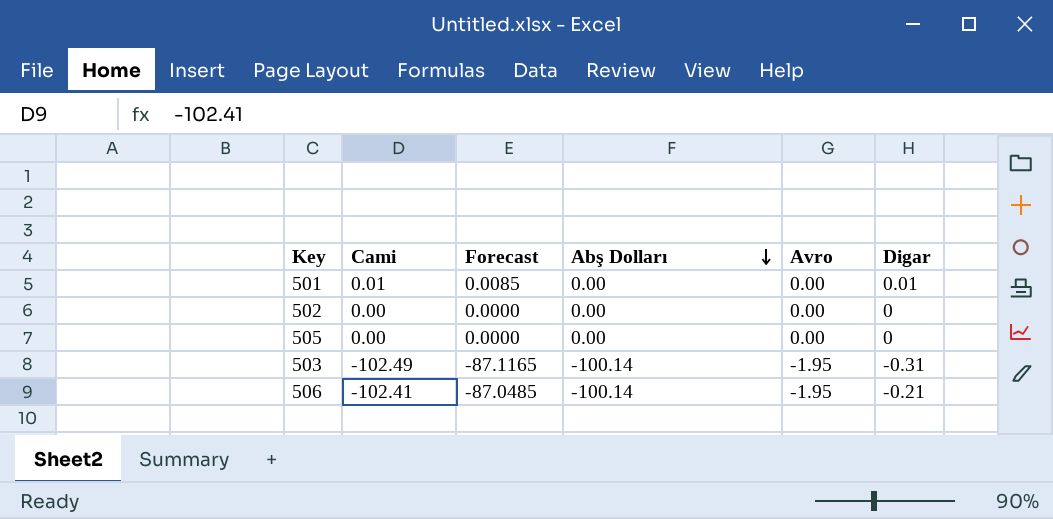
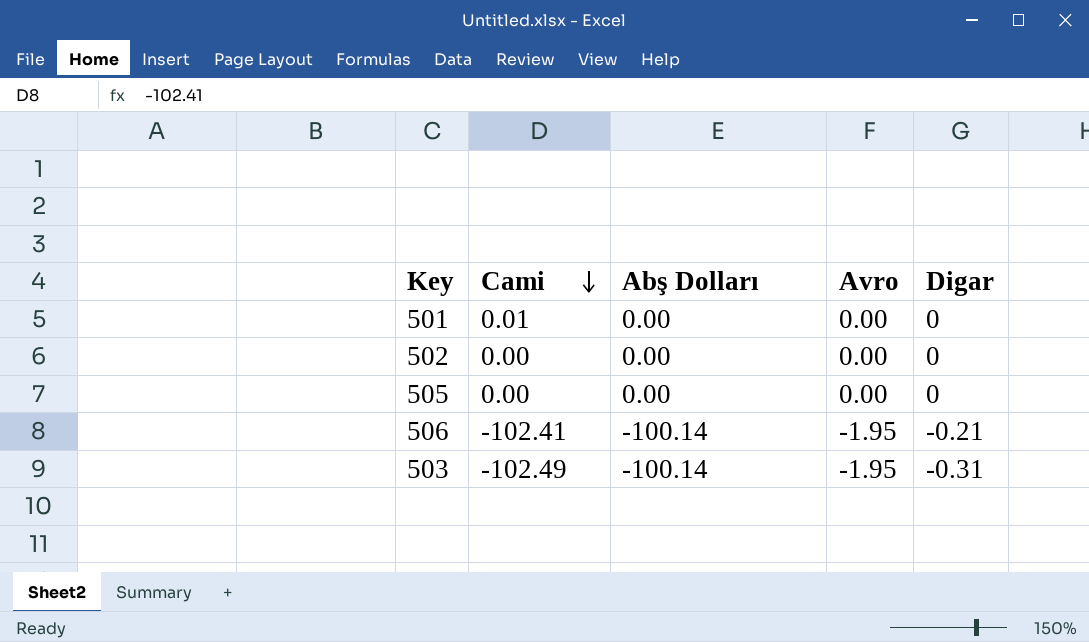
row order: Abş Dolları descending -> Cami descending
column Forecast | formula: [Cami] * 0.85 -> none
501 | Digar: 0.01 -> 0

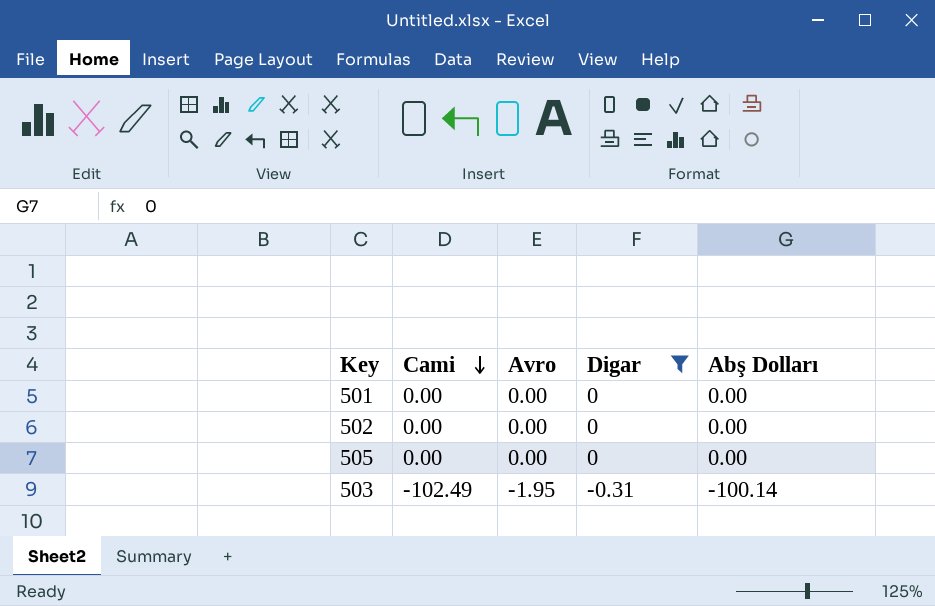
filter: none -> Digar != -0.21
column Abş Dolları | position: 3 -> 5
501 | Cami: 0.01 -> 0.00

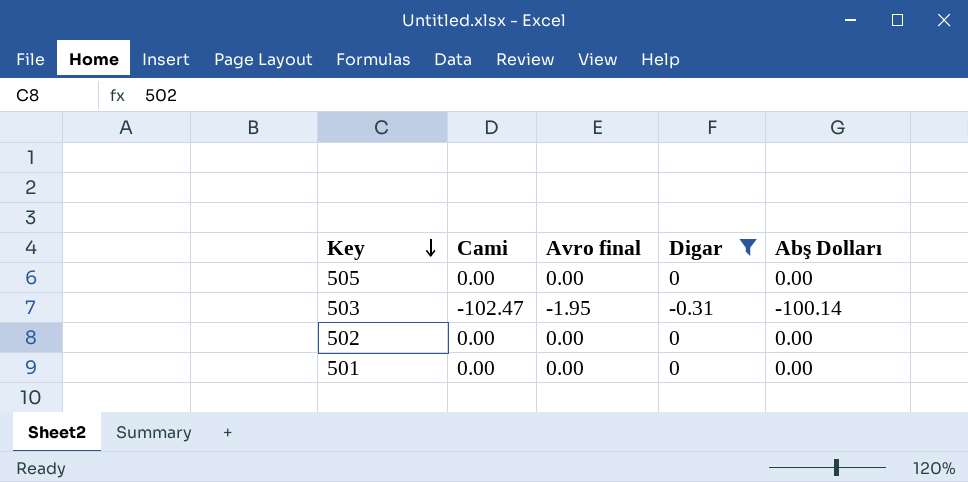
row order: Cami descending -> Key descending
column name: Avro -> Avro final
503 | Cami: -102.49 -> -102.47

